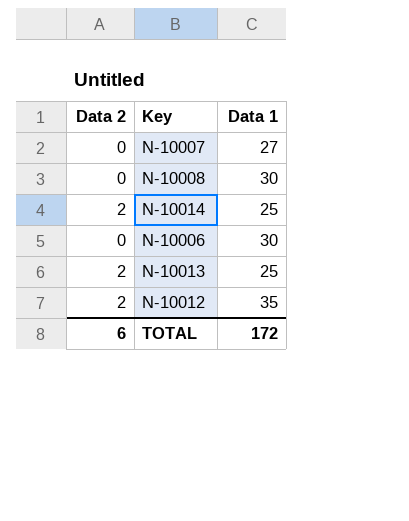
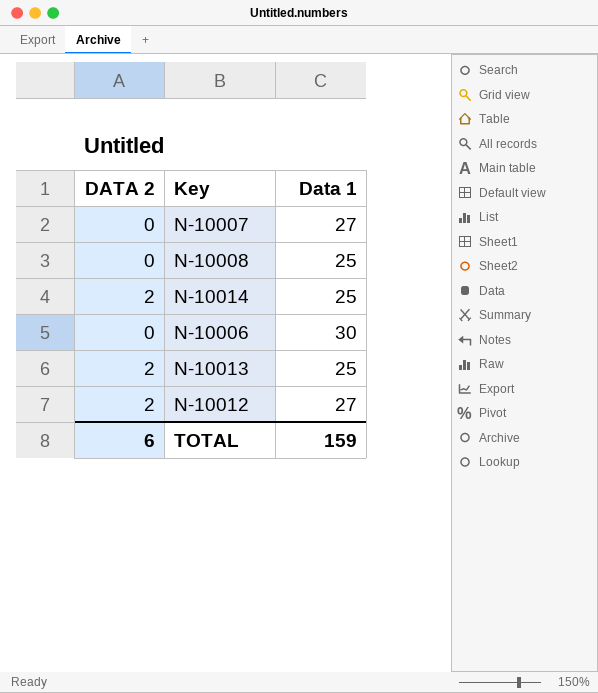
column name: Data 2 -> DATA 2
N-10008 | Data 1: 30 -> 25
N-10012 | Data 1: 35 -> 27
TOTAL | Data 1: 172 -> 159

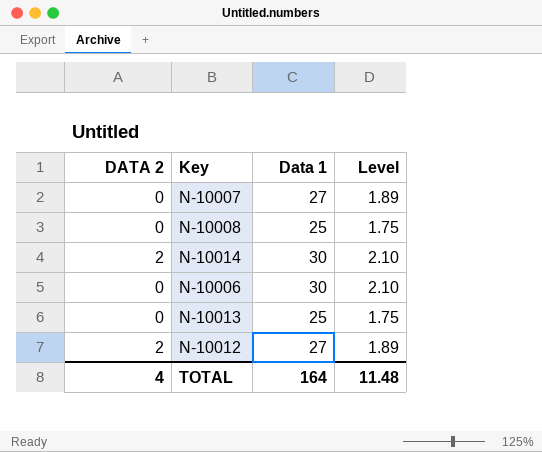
column Level | formula: none -> [Data 1] * 0.07
N-10014 | Data 1: 25 -> 30
N-10013 | DATA 2: 2 -> 0
TOTAL | DATA 2: 6 -> 4
TOTAL | Data 1: 159 -> 164

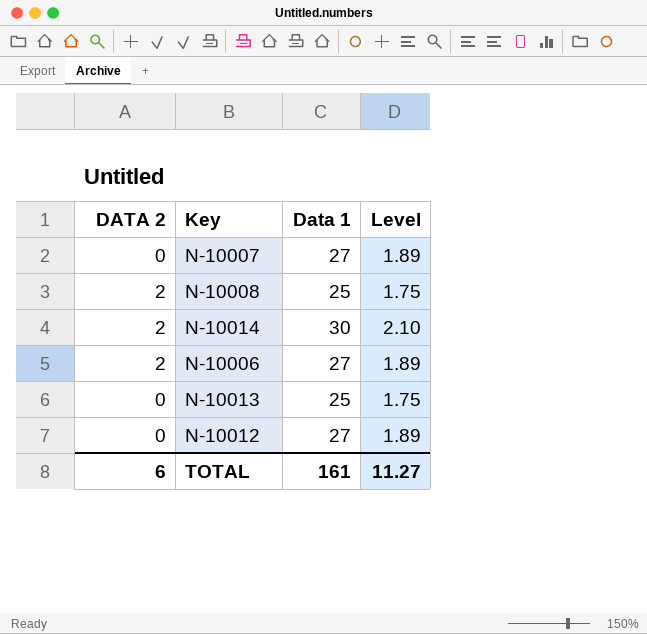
N-10008 | DATA 2: 0 -> 2
N-10006 | DATA 2: 0 -> 2
N-10006 | Data 1: 30 -> 27
N-10006 | Level: 2.10 -> 1.89
N-10012 | DATA 2: 2 -> 0
TOTAL | DATA 2: 4 -> 6
TOTAL | Data 1: 164 -> 161
TOTAL | Level: 11.48 -> 11.27

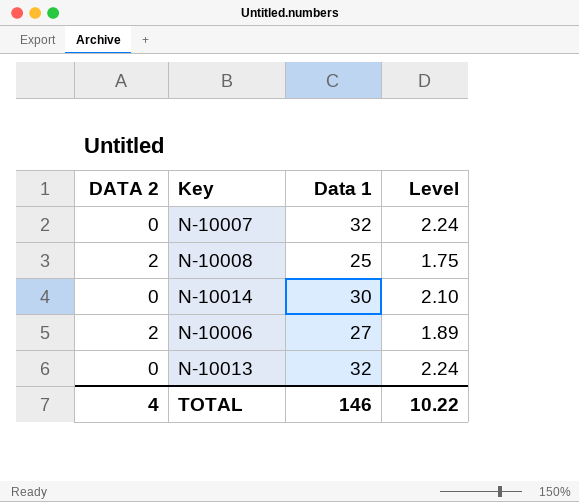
row N-10012: 0 | 27 | 1.89 -> none
N-10007 | Data 1: 27 -> 32
N-10007 | Level: 1.89 -> 2.24
N-10014 | DATA 2: 2 -> 0
N-10013 | Data 1: 25 -> 32
N-10013 | Level: 1.75 -> 2.24
TOTAL | DATA 2: 6 -> 4
TOTAL | Data 1: 161 -> 146
TOTAL | Level: 11.27 -> 10.22

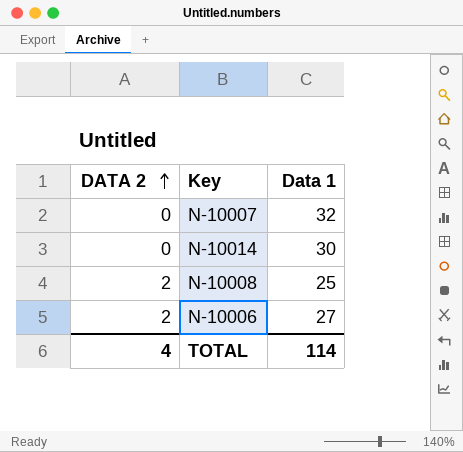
row order: none -> DATA 2 ascending
column Level | formula: [Data 1] * 0.07 -> none
row N-10013: 0 | 32 | 2.24 -> none
TOTAL | Data 1: 146 -> 114

